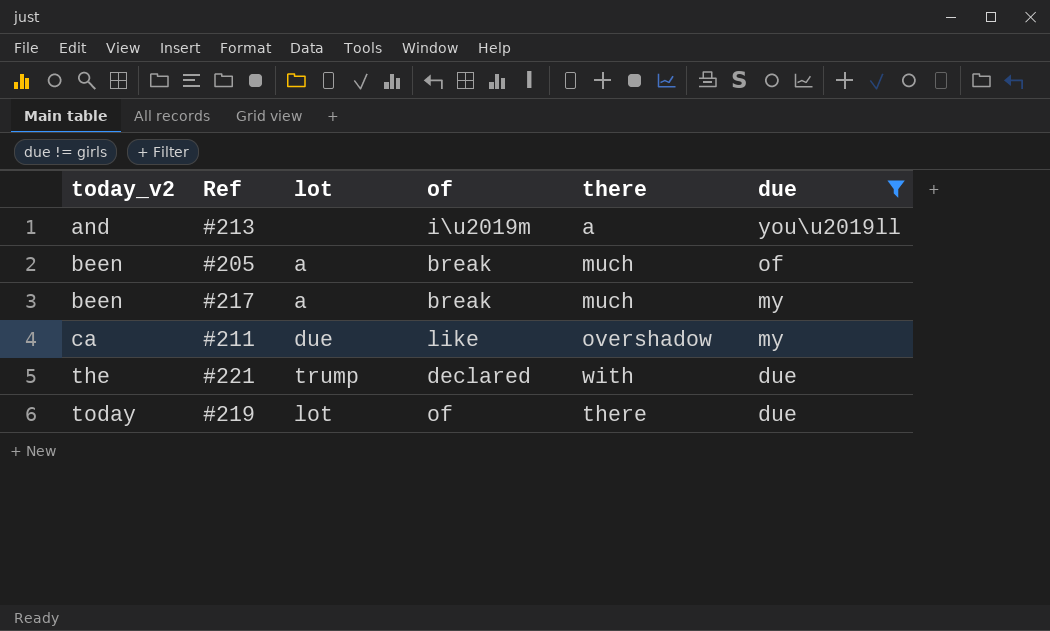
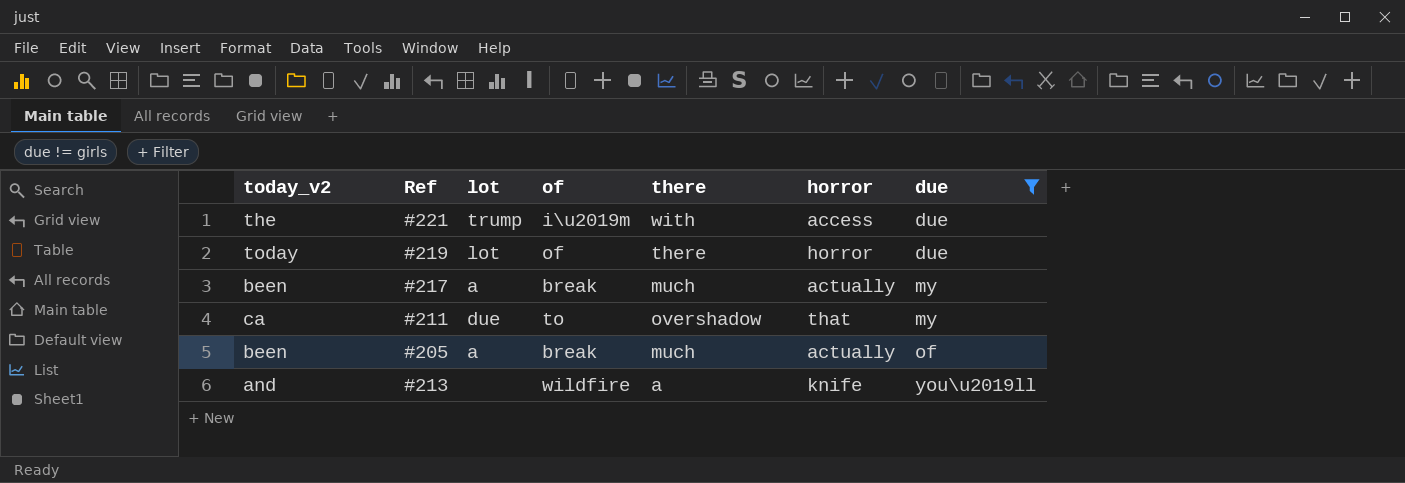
row order: today_v2 ascending -> due ascending
column horror | position: none -> 6
#221 | of: declared -> i\u2019m
#211 | of: like -> to
#213 | of: i\u2019m -> wildfire

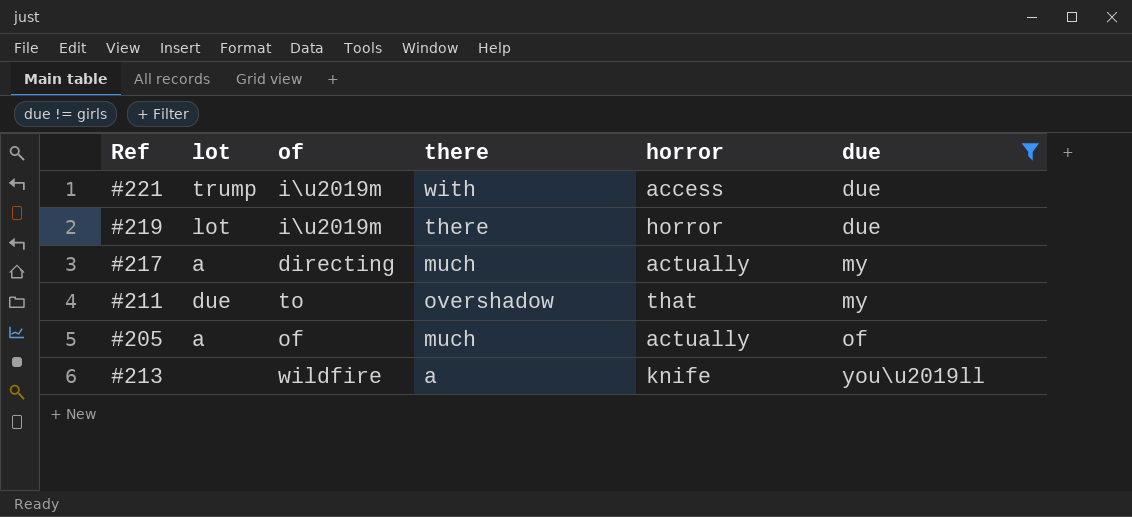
column today_v2 | position: 1 -> none
#219 | of: of -> i\u2019m
#217 | of: break -> directing
#205 | of: break -> of

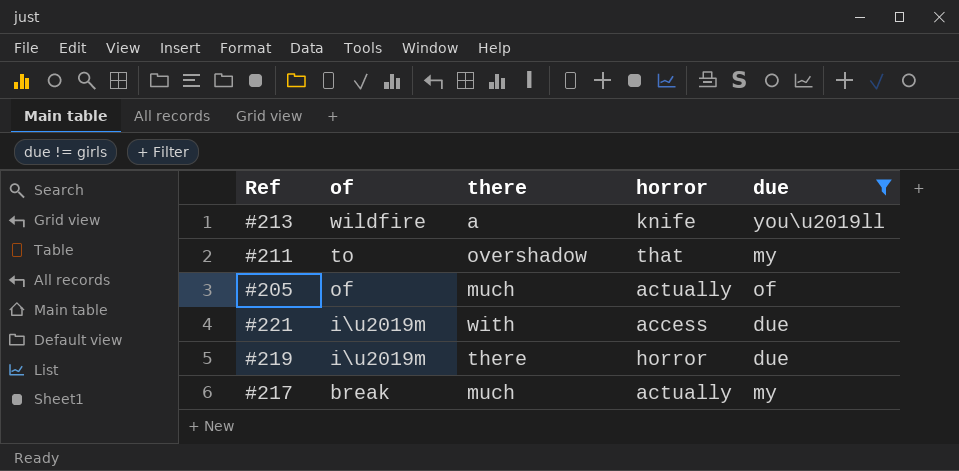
row order: due ascending -> of descending
column lot | position: 2 -> none
#217 | of: directing -> break

